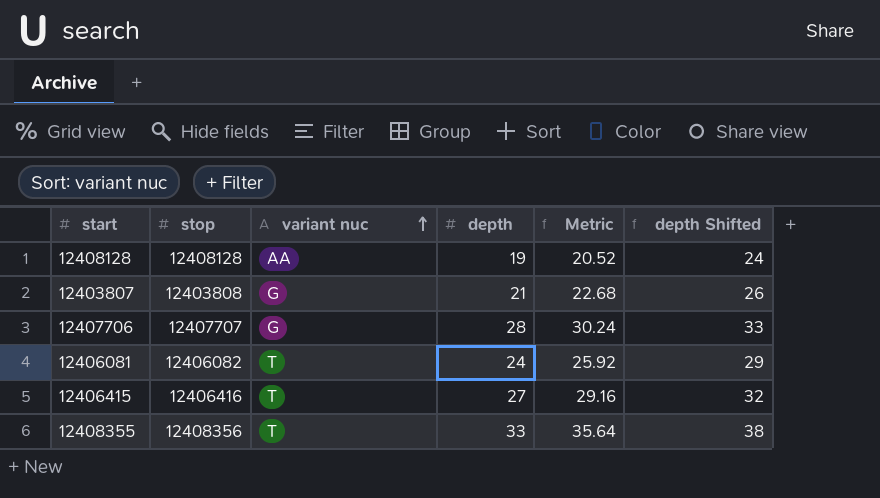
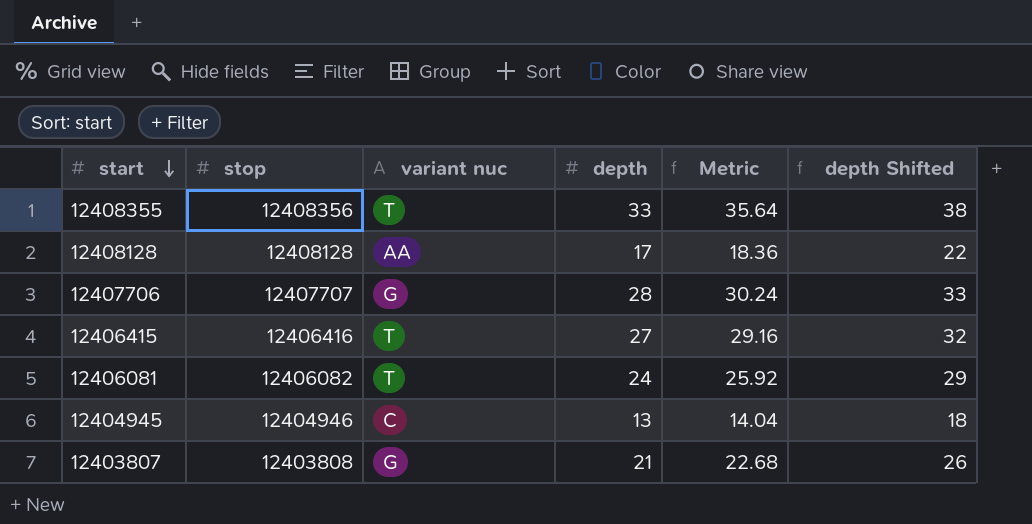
row order: variant nuc ascending -> start descending
12408128 | depth: 19 -> 17
12408128 | Metric: 20.52 -> 18.36
12408128 | depth Shifted: 24 -> 22
row 12404945: none -> 12404946 | C | 13 | 14.04 | 18

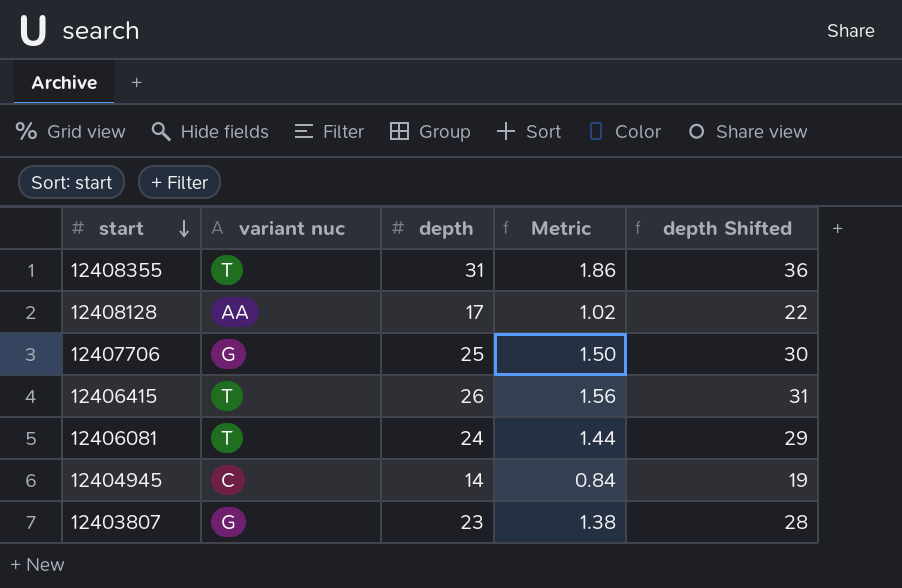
column stop | position: 2 -> none
column Metric | formula: [depth] * 1.08 -> [depth] * 0.06
12408355 | depth: 33 -> 31
12408355 | depth Shifted: 38 -> 36
12407706 | depth: 28 -> 25
12407706 | depth Shifted: 33 -> 30
12406415 | depth: 27 -> 26
12406415 | depth Shifted: 32 -> 31
12404945 | depth: 13 -> 14
12404945 | depth Shifted: 18 -> 19
12403807 | depth: 21 -> 23
12403807 | depth Shifted: 26 -> 28

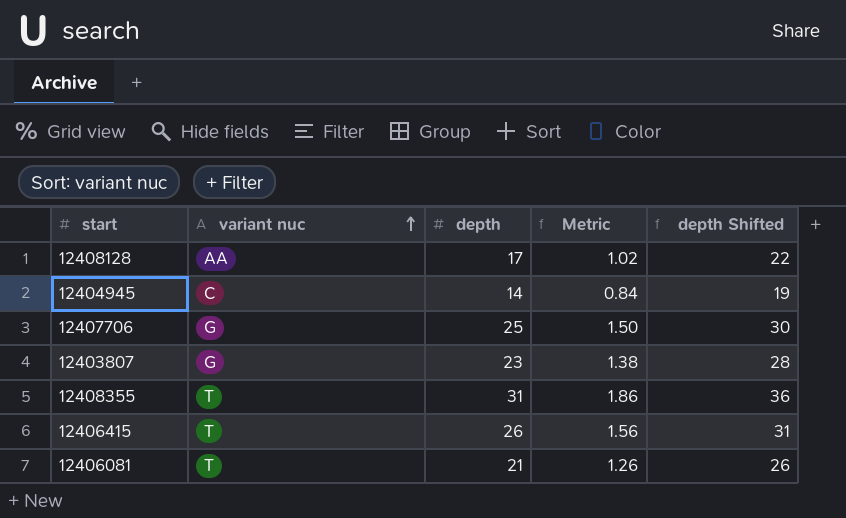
row order: start descending -> variant nuc ascending
12406081 | depth: 24 -> 21
12406081 | Metric: 1.44 -> 1.26
12406081 | depth Shifted: 29 -> 26

